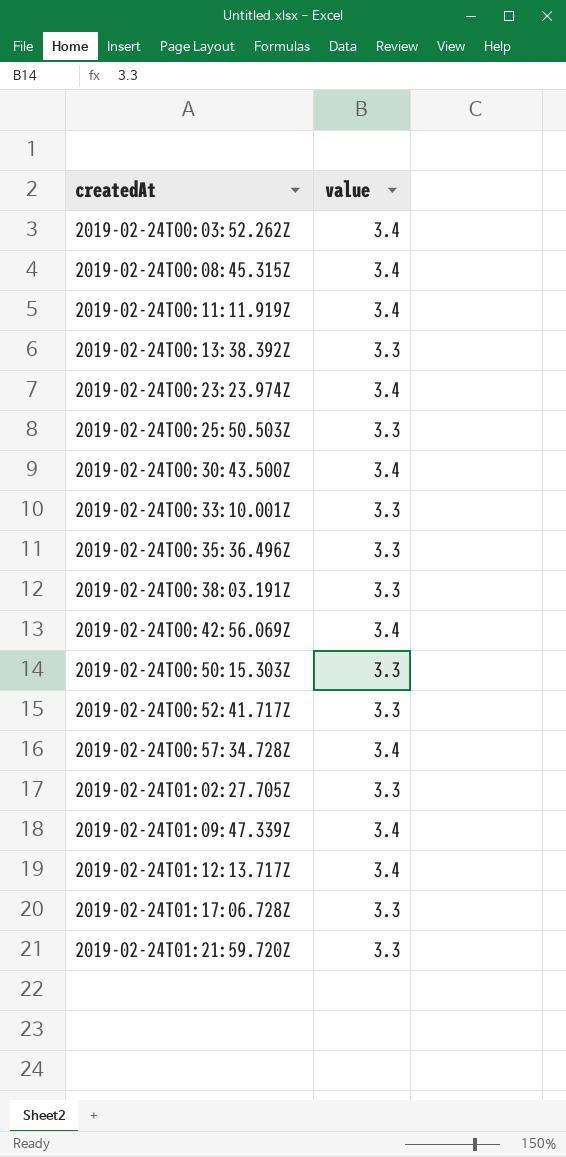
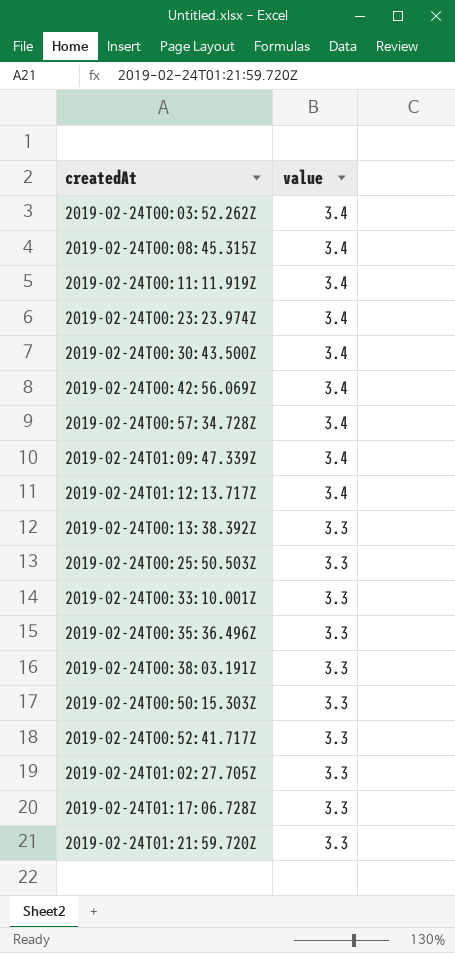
row order: createdAt ascending -> value descending

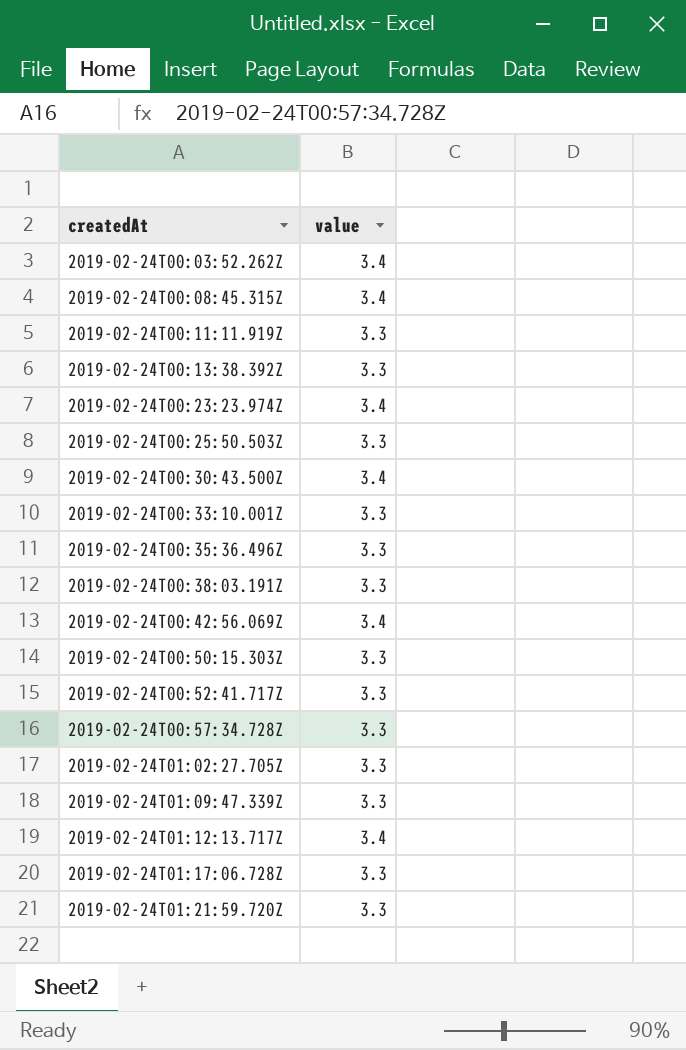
row order: value descending -> createdAt ascending
2019-02-24T00:11:11.919Z | value: 3.4 -> 3.3
2019-02-24T00:57:34.728Z | value: 3.4 -> 3.3
2019-02-24T01:09:47.339Z | value: 3.4 -> 3.3

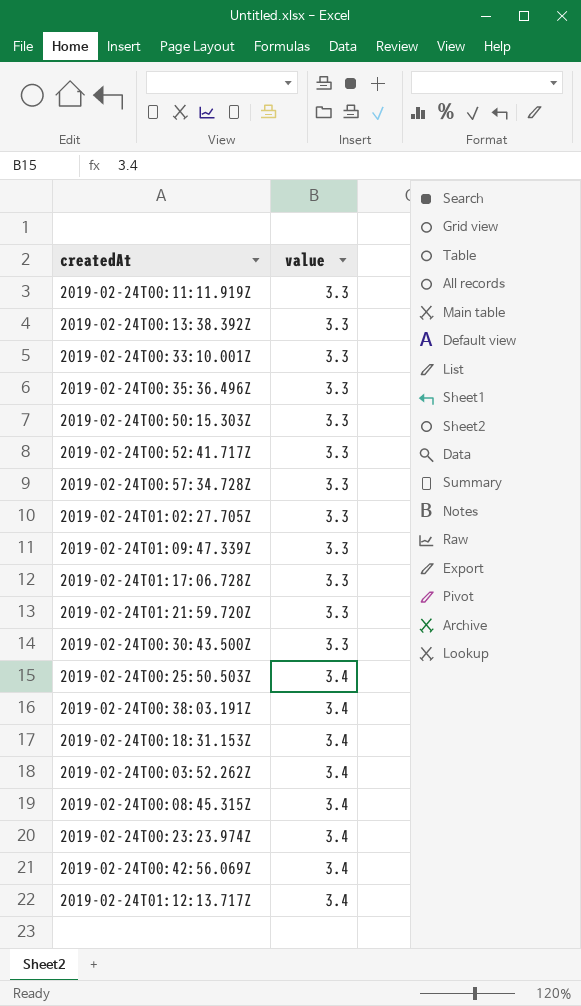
row order: createdAt ascending -> value ascending
2019-02-24T00:30:43.500Z | value: 3.4 -> 3.3
2019-02-24T00:25:50.503Z | value: 3.3 -> 3.4
2019-02-24T00:38:03.191Z | value: 3.3 -> 3.4
row 2019-02-24T00:18:31.153Z: none -> 3.4

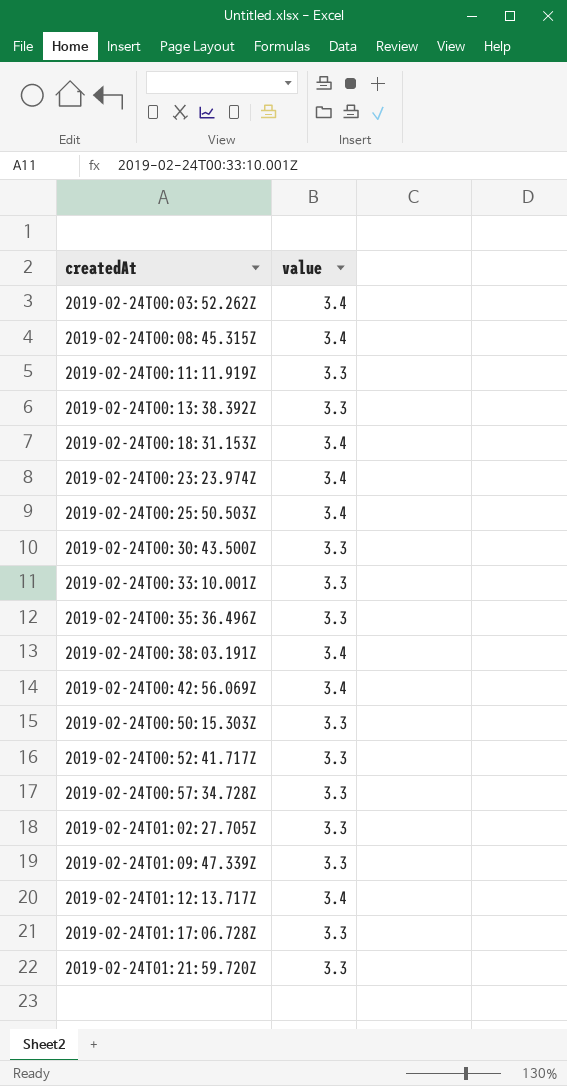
row order: value ascending -> createdAt ascending

